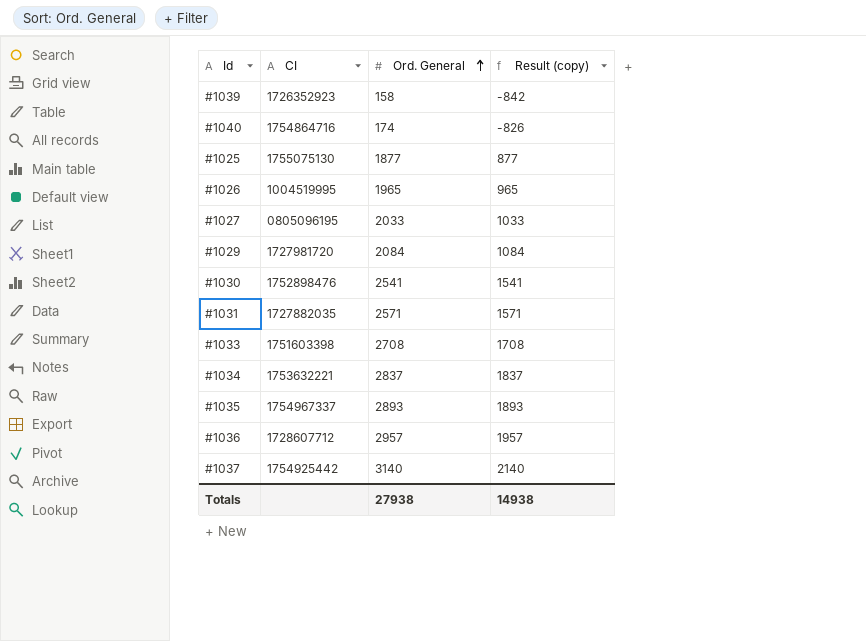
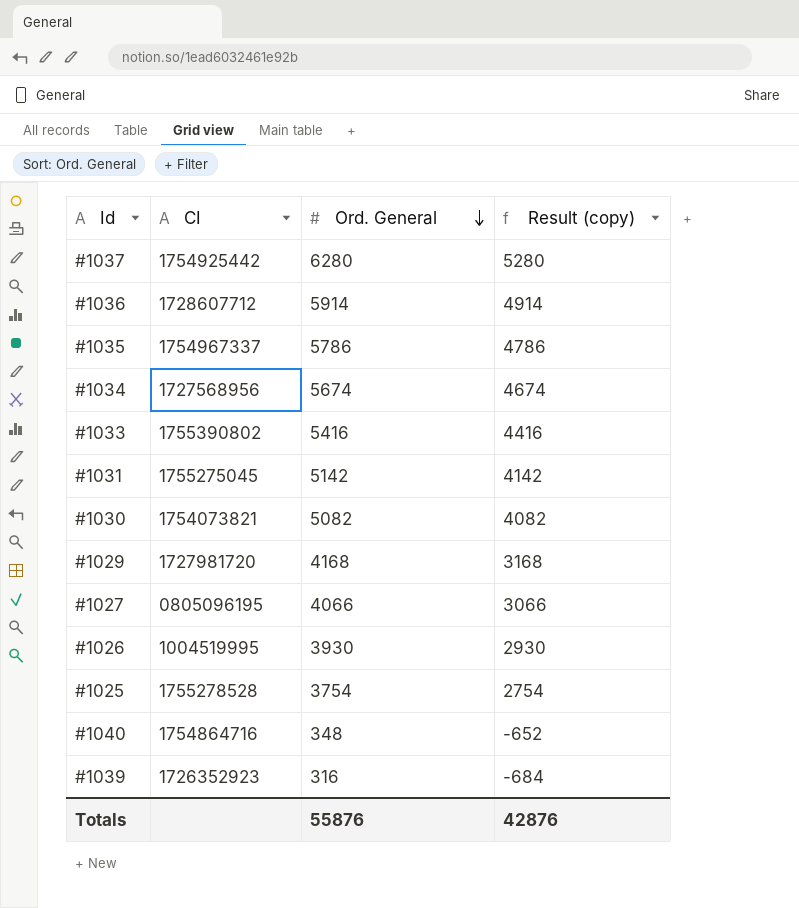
row order: Ord. General ascending -> Ord. General descending
#1037 | Ord. General: 3140 -> 6280
#1037 | Result (copy): 2140 -> 5280
#1036 | Ord. General: 2957 -> 5914
#1036 | Result (copy): 1957 -> 4914
#1035 | Ord. General: 2893 -> 5786
#1035 | Result (copy): 1893 -> 4786
#1034 | CI: 1753632221 -> 1727568956
#1034 | Ord. General: 2837 -> 5674
#1034 | Result (copy): 1837 -> 4674
#1033 | CI: 1751603398 -> 1755390802
#1033 | Ord. General: 2708 -> 5416
#1033 | Result (copy): 1708 -> 4416
#1031 | CI: 1727882035 -> 1755275045
#1031 | Ord. General: 2571 -> 5142
#1031 | Result (copy): 1571 -> 4142
#1030 | CI: 1752898476 -> 1754073821
#1030 | Ord. General: 2541 -> 5082
#1030 | Result (copy): 1541 -> 4082
#1029 | Ord. General: 2084 -> 4168
#1029 | Result (copy): 1084 -> 3168
#1027 | Ord. General: 2033 -> 4066
#1027 | Result (copy): 1033 -> 3066
#1026 | Ord. General: 1965 -> 3930
#1026 | Result (copy): 965 -> 2930
#1025 | CI: 1755075130 -> 1755278528
#1025 | Ord. General: 1877 -> 3754
#1025 | Result (copy): 877 -> 2754
#1040 | Ord. General: 174 -> 348
#1040 | Result (copy): -826 -> -652
#1039 | Ord. General: 158 -> 316
#1039 | Result (copy): -842 -> -684
Totals | Ord. General: 27938 -> 55876
Totals | Result (copy): 14938 -> 42876

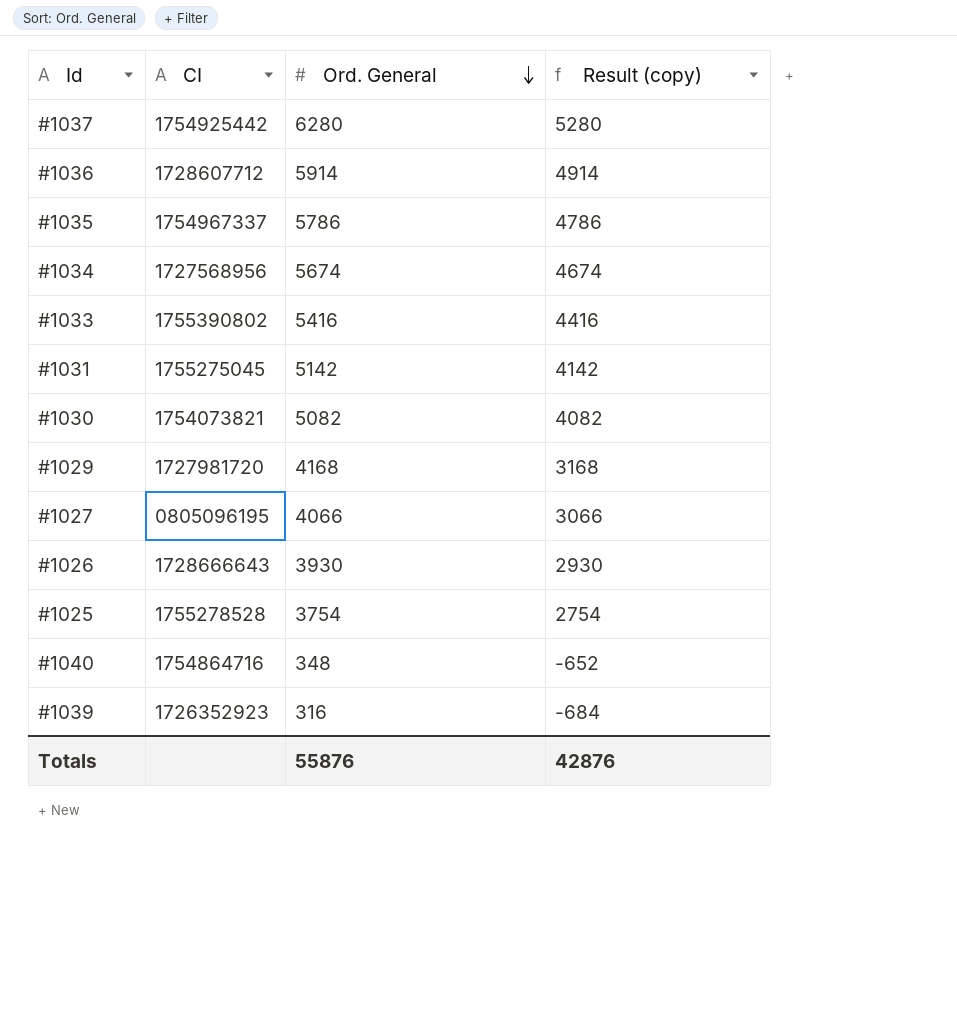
#1026 | CI: 1004519995 -> 1728666643

